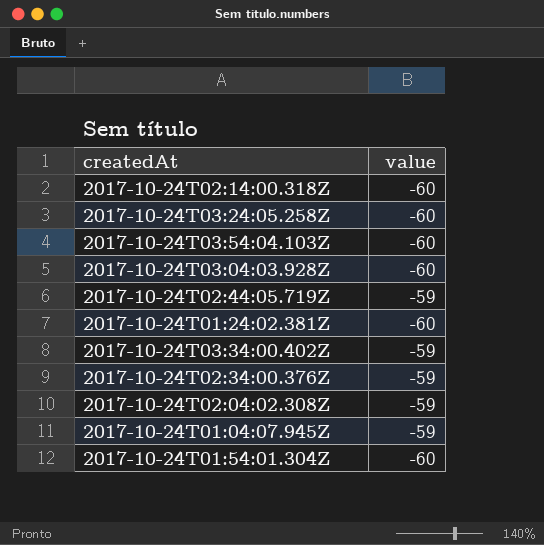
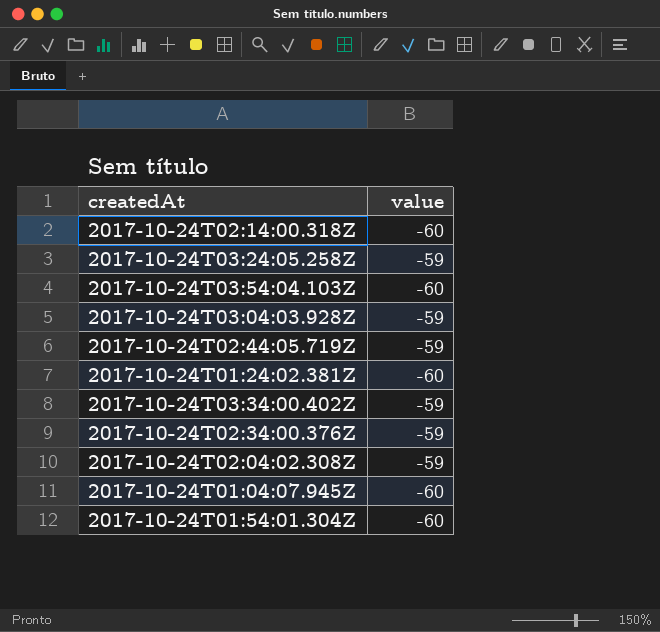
2017-10-24T03:24:05.258Z | value: -60 -> -59
2017-10-24T03:04:03.928Z | value: -60 -> -59
2017-10-24T01:04:07.945Z | value: -59 -> -60

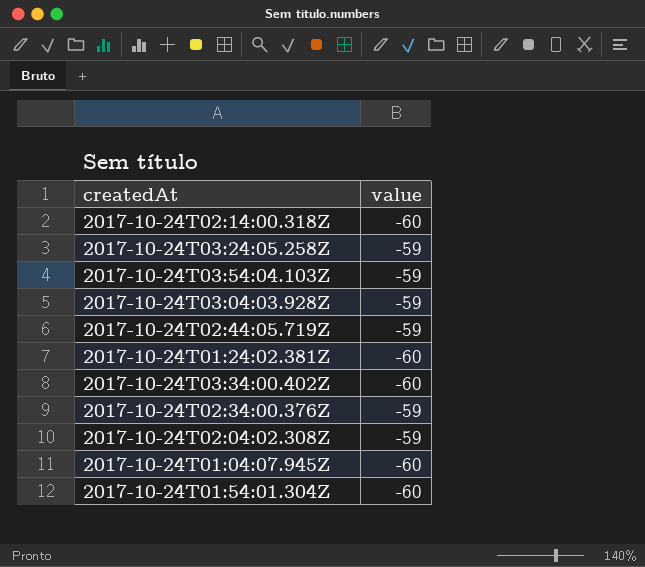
2017-10-24T03:54:04.103Z | value: -60 -> -59
2017-10-24T03:34:00.402Z | value: -59 -> -60

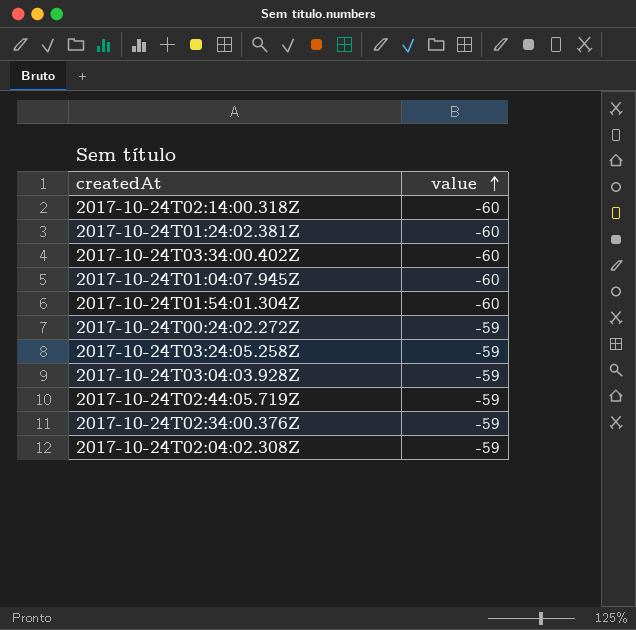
row order: none -> value ascending
row 2017-10-24T03:54:04.103Z: -59 -> none
row 2017-10-24T00:24:02.272Z: none -> -59

